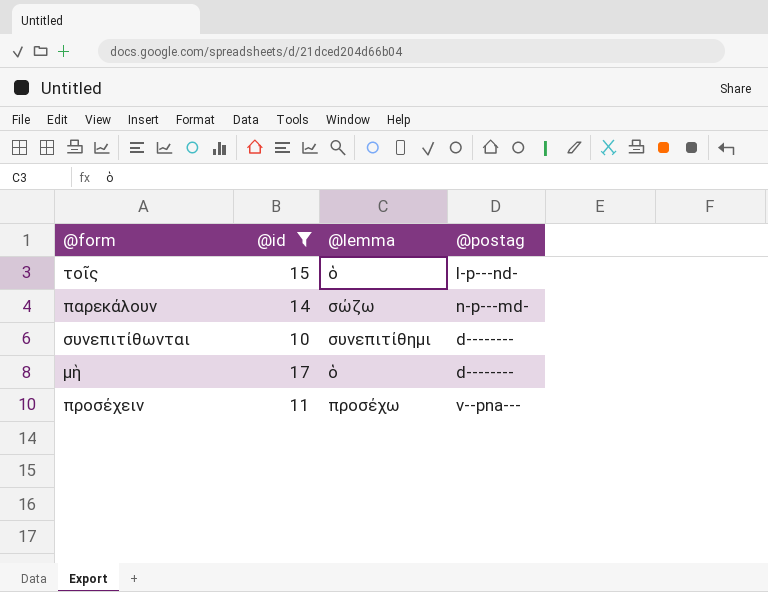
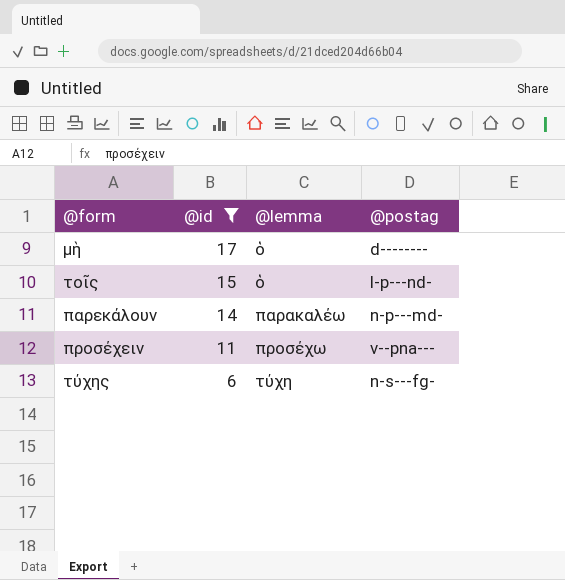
row order: none -> @id descending
row συνεπιτίθωνται: 10 | συνεπιτίθημι | d-------- -> none
παρεκάλουν | @lemma: σώζω -> παρακαλέω
row τύχης: none -> 6 | τύχη | n-s---fg-

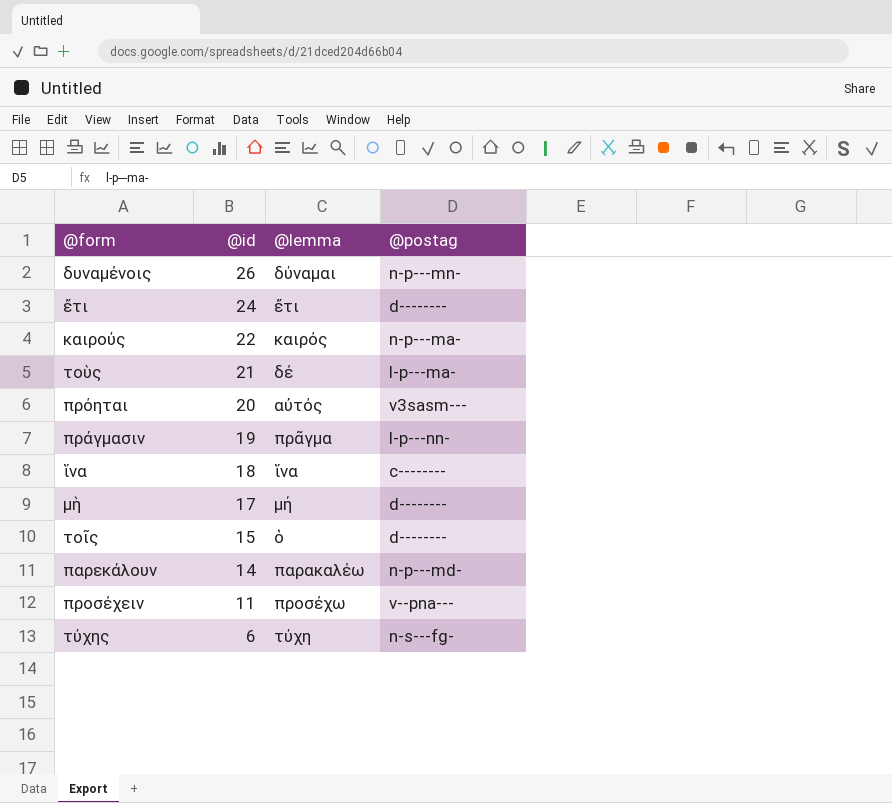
filter: @id <= 17 -> none
μὴ | @lemma: ὁ -> μή
τοῖς | @postag: l-p---nd- -> d--------

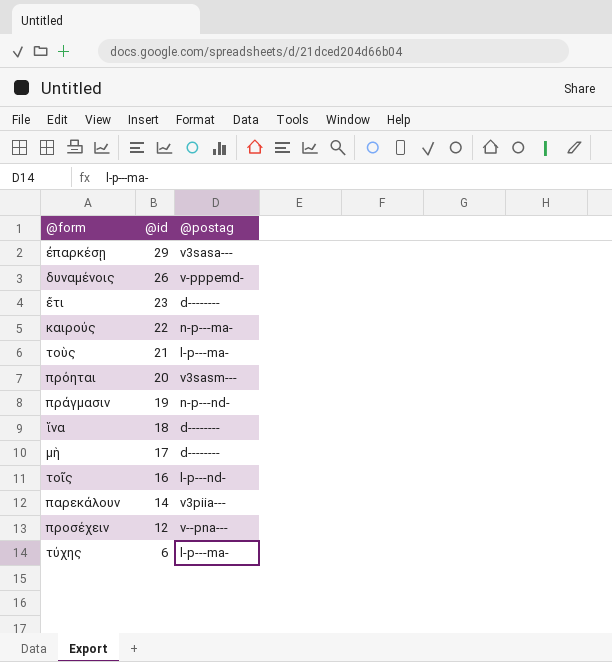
column @lemma | position: 3 -> none
row ἐπαρκέσῃ: none -> 29 | v3sasa---
δυναμένοις | @postag: n-p---mn- -> v-pppemd-
ἔτι | @id: 24 -> 23
πράγμασιν | @postag: l-p---nn- -> n-p---nd-
ἵνα | @postag: c-------- -> d--------
τοῖς | @id: 15 -> 16
τοῖς | @postag: d-------- -> l-p---nd-
παρεκάλουν | @postag: n-p---md- -> v3piia---
προσέχειν | @id: 11 -> 12
τύχης | @postag: n-s---fg- -> l-p---ma-

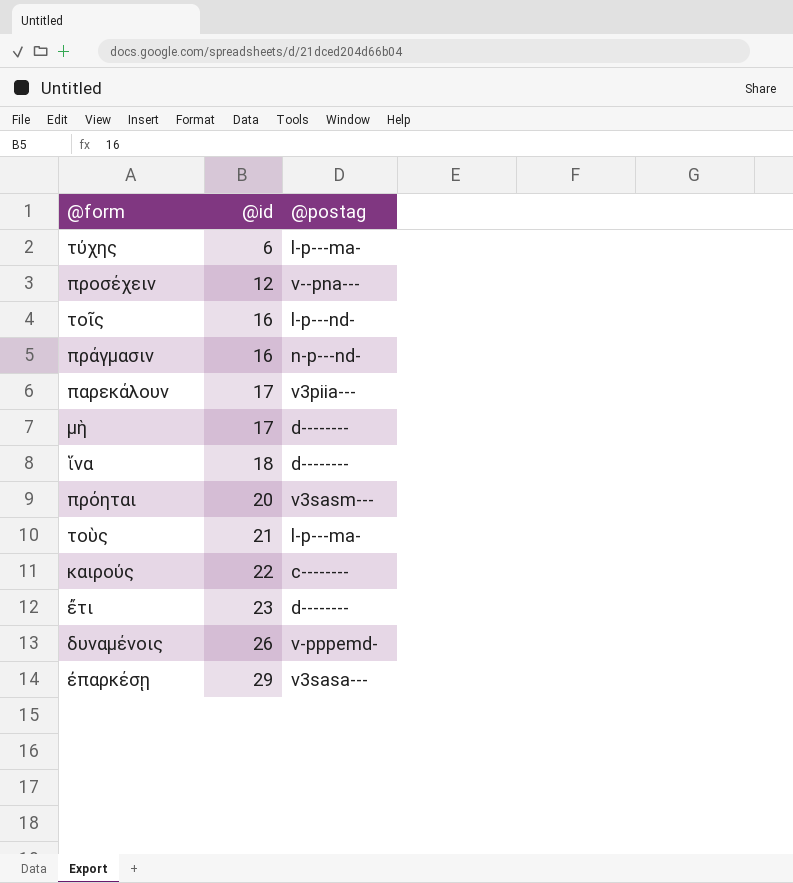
row order: @id descending -> @id ascending
πράγμασιν | @id: 19 -> 16
παρεκάλουν | @id: 14 -> 17
καιρούς | @postag: n-p---ma- -> c--------

